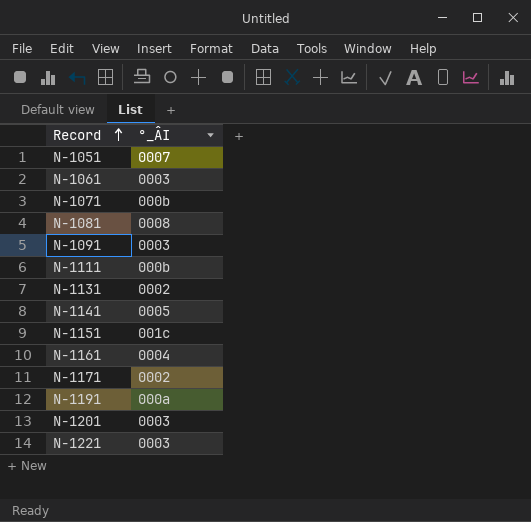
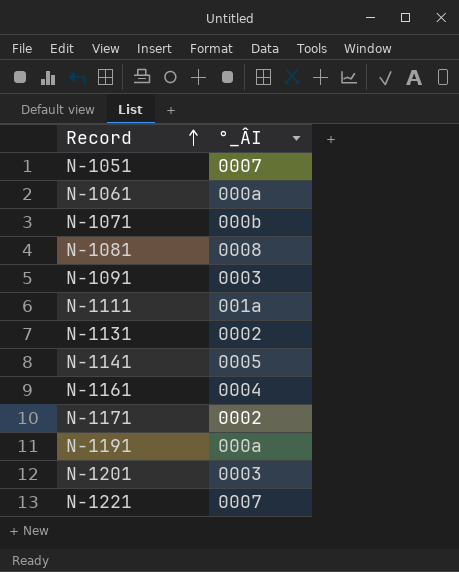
row N-1151: 001c -> none
N-1061 | °_ÂI: 0003 -> 000a
N-1111 | °_ÂI: 000b -> 001a
N-1221 | °_ÂI: 0003 -> 0007

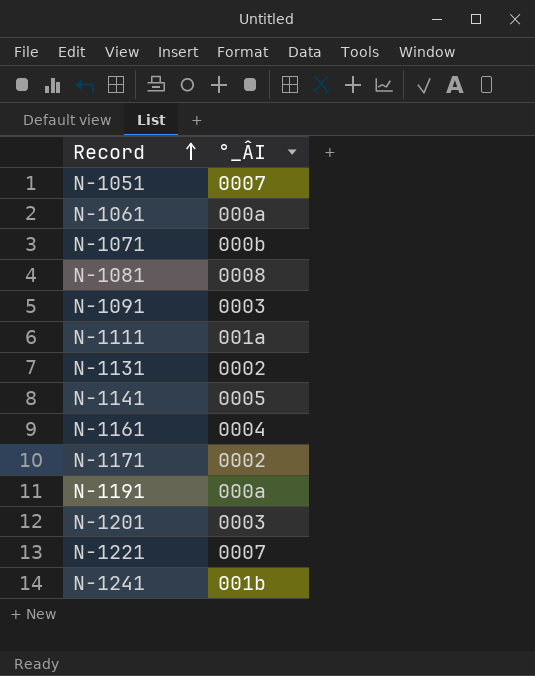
row N-1241: none -> 001b

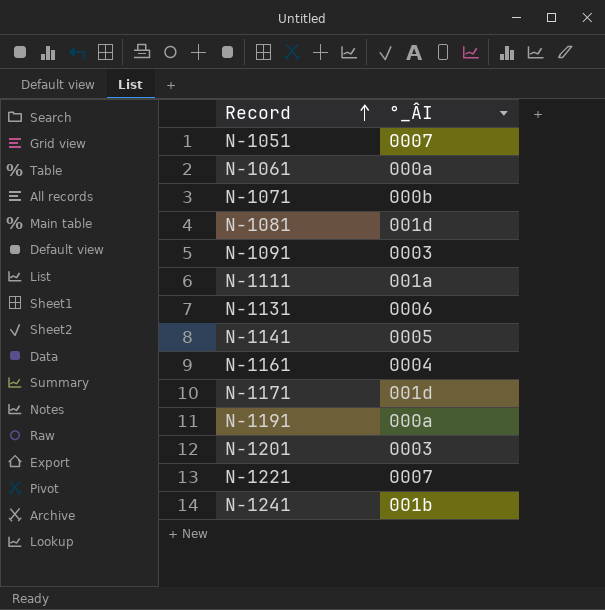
N-1081 | °_ÂI: 0008 -> 001d
N-1131 | °_ÂI: 0002 -> 0006
N-1171 | °_ÂI: 0002 -> 001d

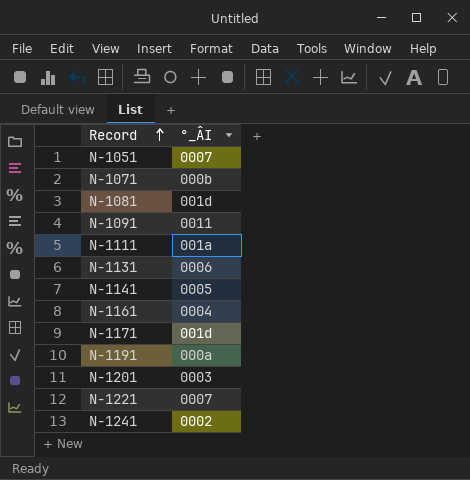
row N-1061: 000a -> none
N-1091 | °_ÂI: 0003 -> 0011
N-1241 | °_ÂI: 001b -> 0002

